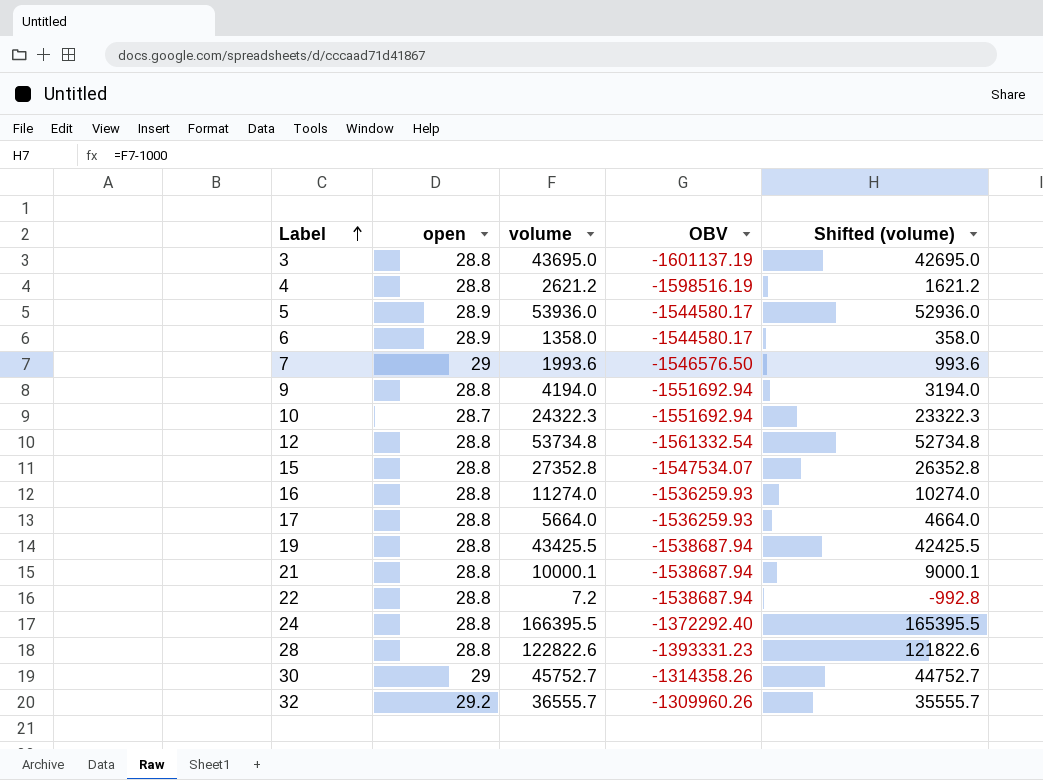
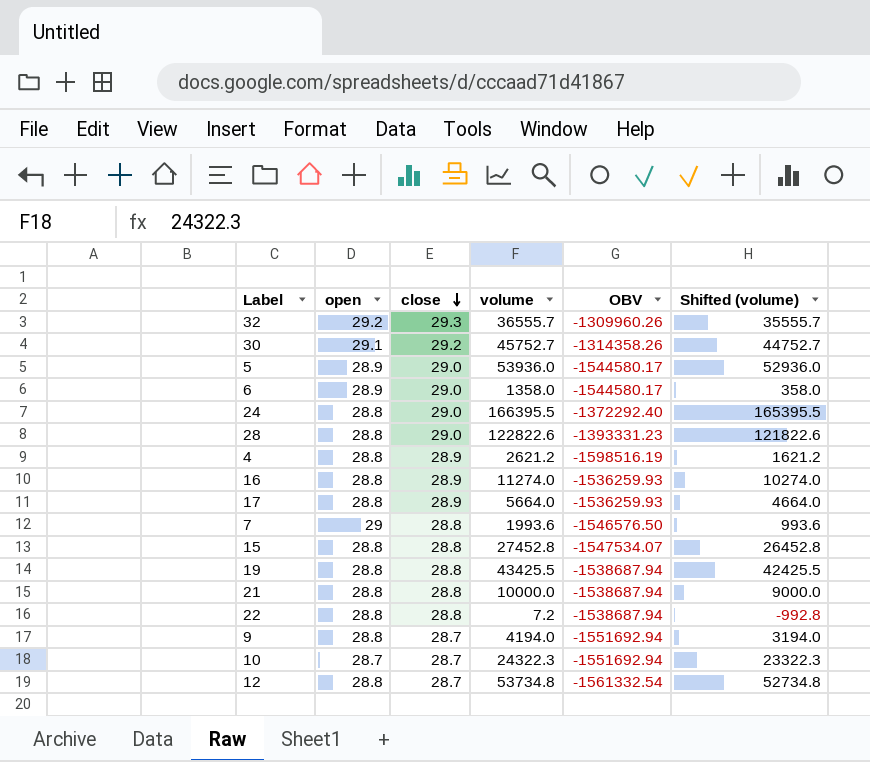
row order: Label ascending -> close descending
column close | position: none -> 3
row 3: 28.8 | 43695.0 | -1601137.19 | 42695.0 -> none
30 | open: 29 -> 29.1
15 | volume: 27352.8 -> 27452.8
15 | Shifted (volume): 26352.8 -> 26452.8
21 | volume: 10000.1 -> 10000.0
21 | Shifted (volume): 9000.1 -> 9000.0

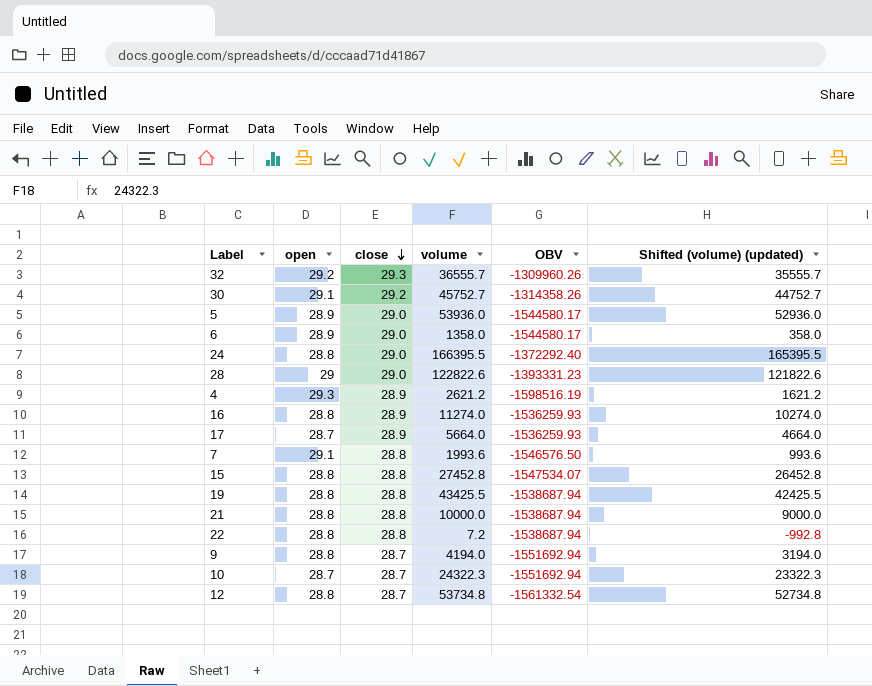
column name: Shifted (volume) -> Shifted (volume) (updated)
28 | open: 28.8 -> 29
4 | open: 28.8 -> 29.3
17 | open: 28.8 -> 28.7
7 | open: 29 -> 29.1

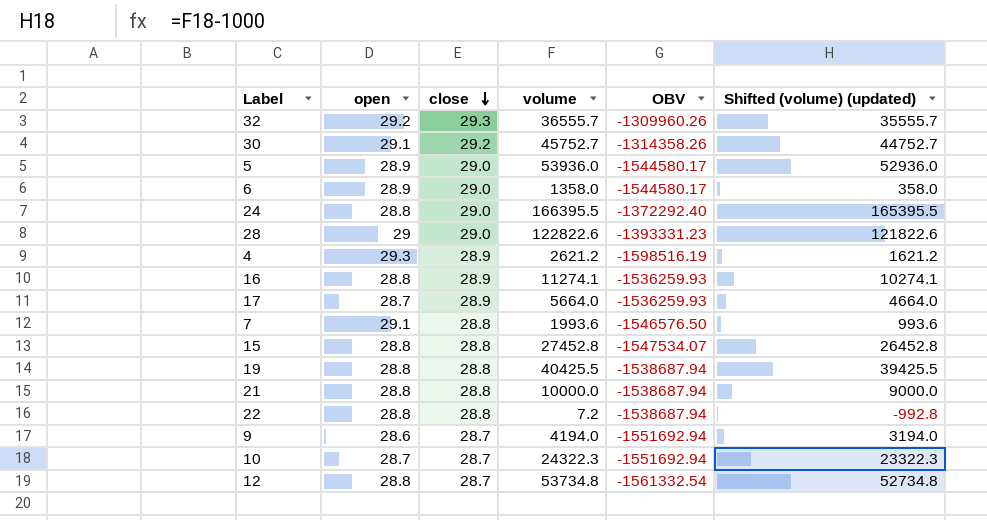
16 | volume: 11274.0 -> 11274.1
16 | Shifted (volume) (updated): 10274.0 -> 10274.1
19 | volume: 43425.5 -> 40425.5
19 | Shifted (volume) (updated): 42425.5 -> 39425.5
9 | open: 28.8 -> 28.6

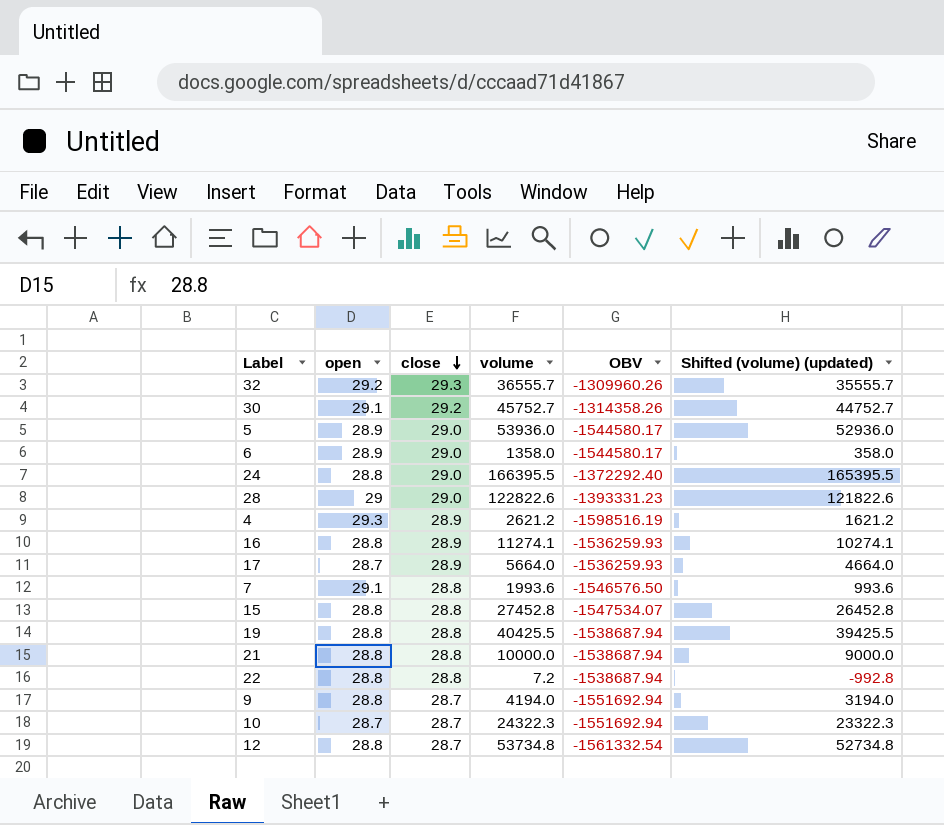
9 | open: 28.6 -> 28.8

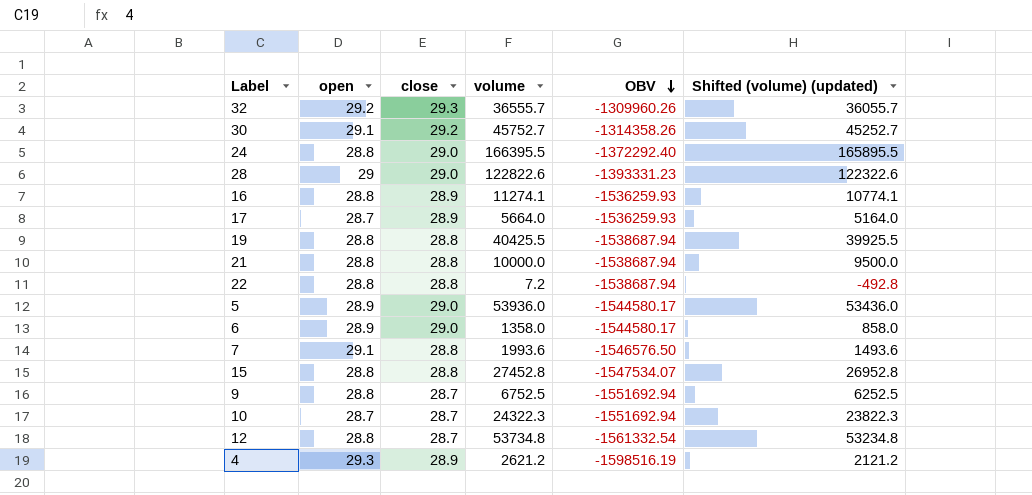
row order: close descending -> OBV descending
column Shifted (volume) (updated) | formula: [volume] - 1000 -> [volume] - 500
9 | volume: 4194.0 -> 6752.5

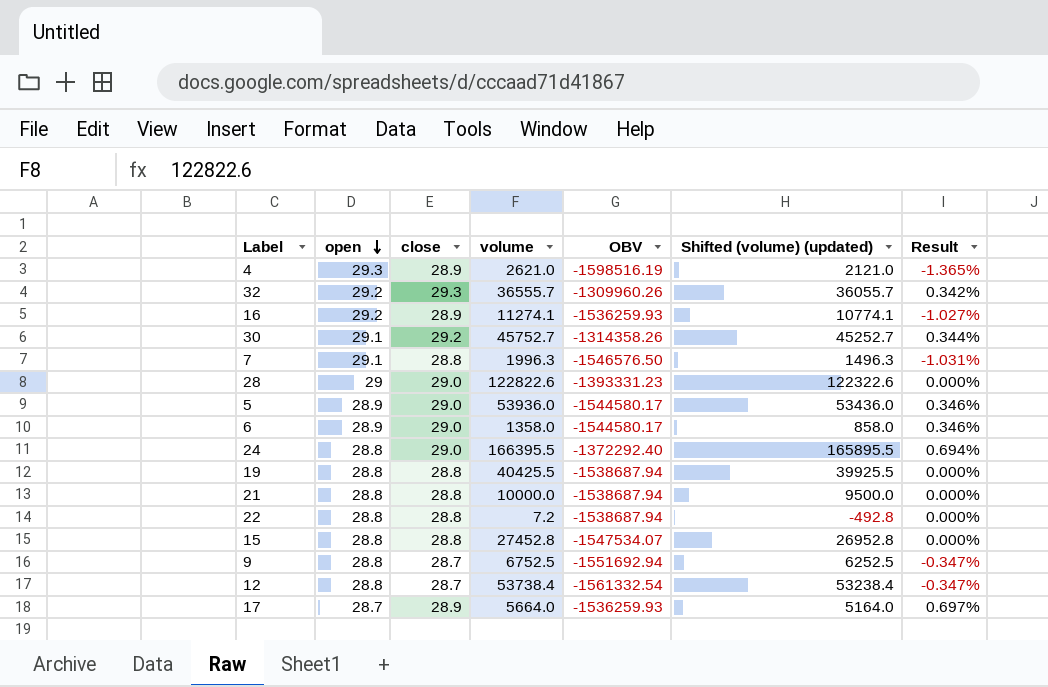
row order: OBV descending -> open descending
column Result | formula: none -> ([close] - [open]) / [open]
row 10: 28.7 | 28.7 | 24322.3 | -1551692.94 | 23822.3 -> none
4 | volume: 2621.2 -> 2621.0
4 | Shifted (volume) (updated): 2121.2 -> 2121.0
16 | open: 28.8 -> 29.2
7 | volume: 1993.6 -> 1996.3
7 | Shifted (volume) (updated): 1493.6 -> 1496.3
12 | volume: 53734.8 -> 53738.4
12 | Shifted (volume) (updated): 53234.8 -> 53238.4

